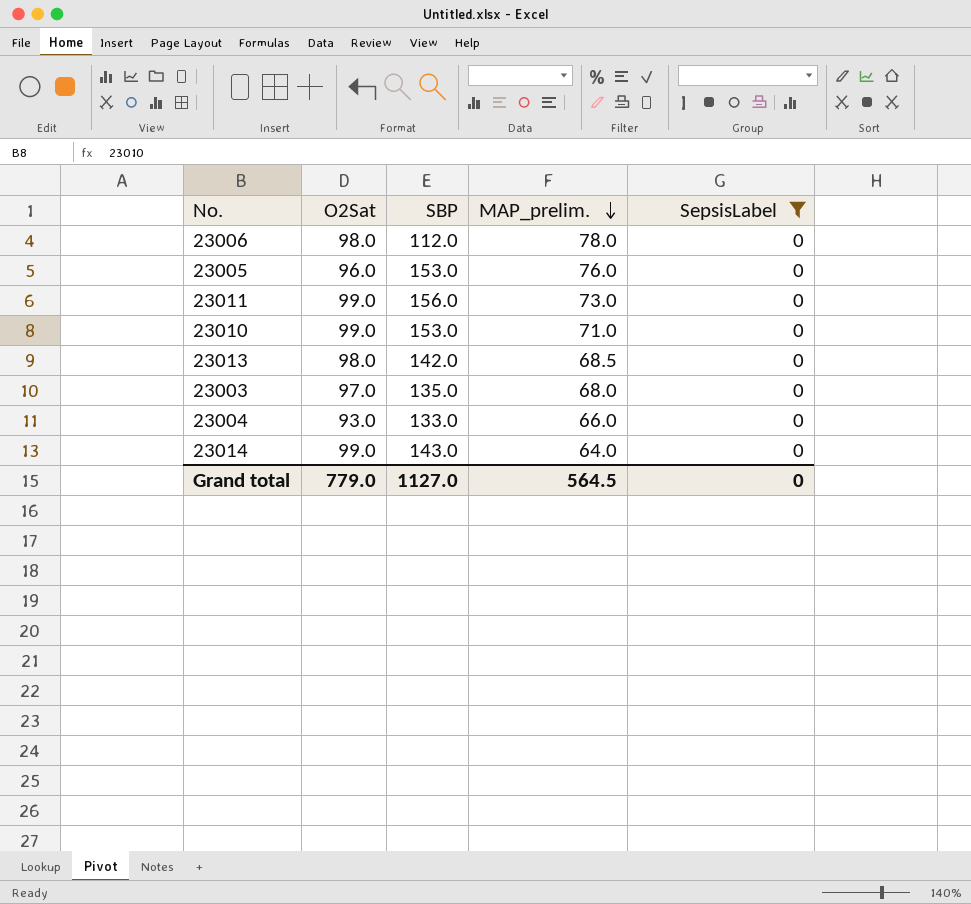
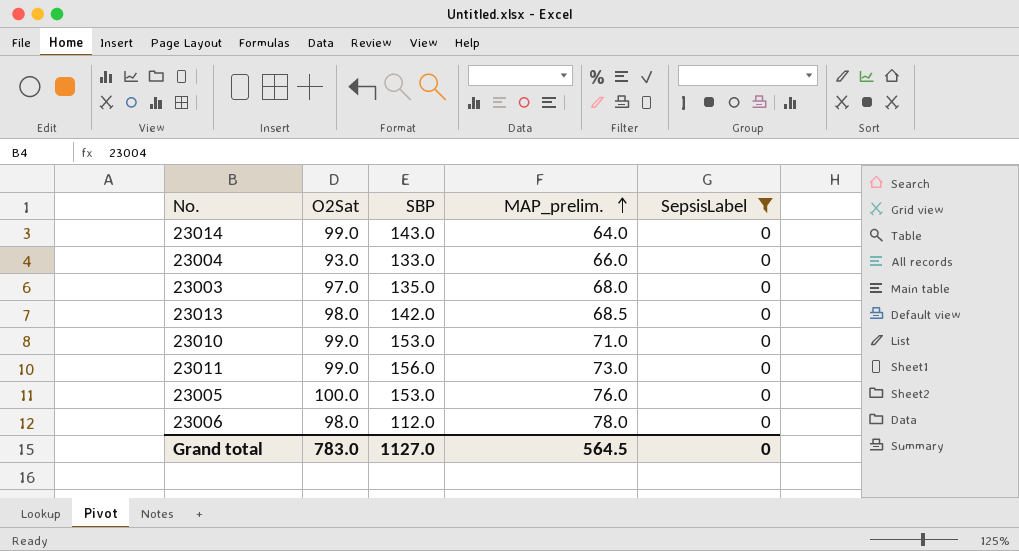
row order: MAP_prelim. descending -> MAP_prelim. ascending
23005 | O2Sat: 96.0 -> 100.0
Grand total | O2Sat: 779.0 -> 783.0

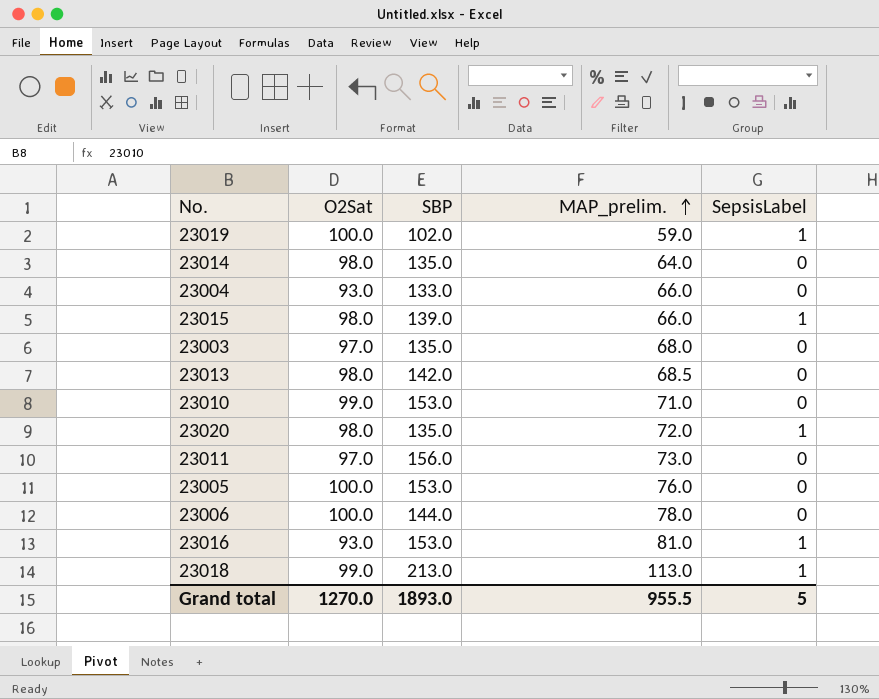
filter: SepsisLabel = 0 -> none
23014 | O2Sat: 99.0 -> 98.0
23014 | SBP: 143.0 -> 135.0
23011 | O2Sat: 99.0 -> 97.0
23006 | O2Sat: 98.0 -> 100.0
23006 | SBP: 112.0 -> 144.0
Grand total | O2Sat: 783.0 -> 1270.0
Grand total | SBP: 1127.0 -> 1893.0
Grand total | MAP_prelim.: 564.5 -> 955.5
Grand total | SepsisLabel: 0 -> 5

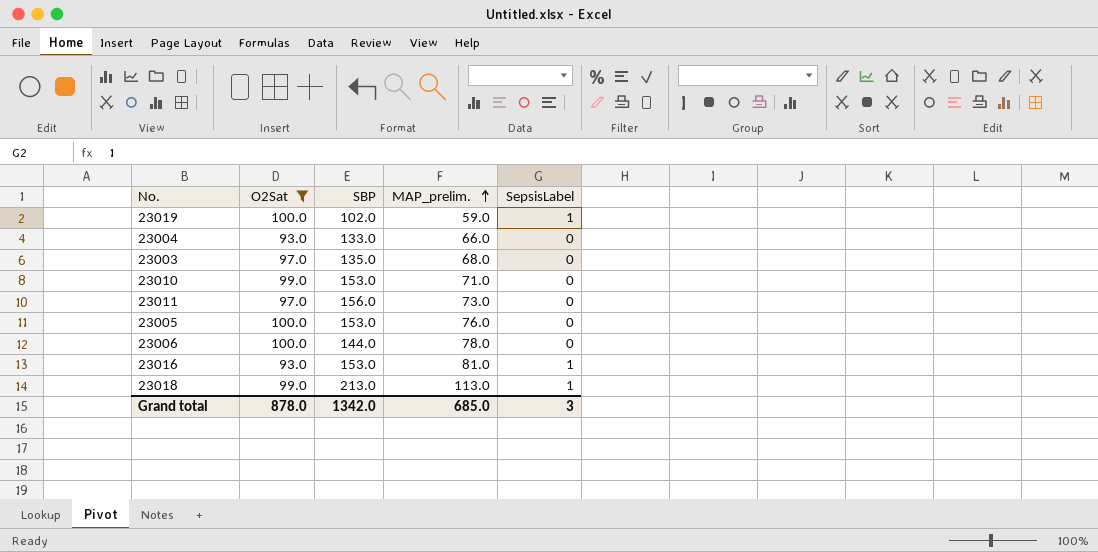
filter: none -> O2Sat != 98.0
Grand total | O2Sat: 1270.0 -> 878.0
Grand total | SBP: 1893.0 -> 1342.0
Grand total | MAP_prelim.: 955.5 -> 685.0
Grand total | SepsisLabel: 5 -> 3

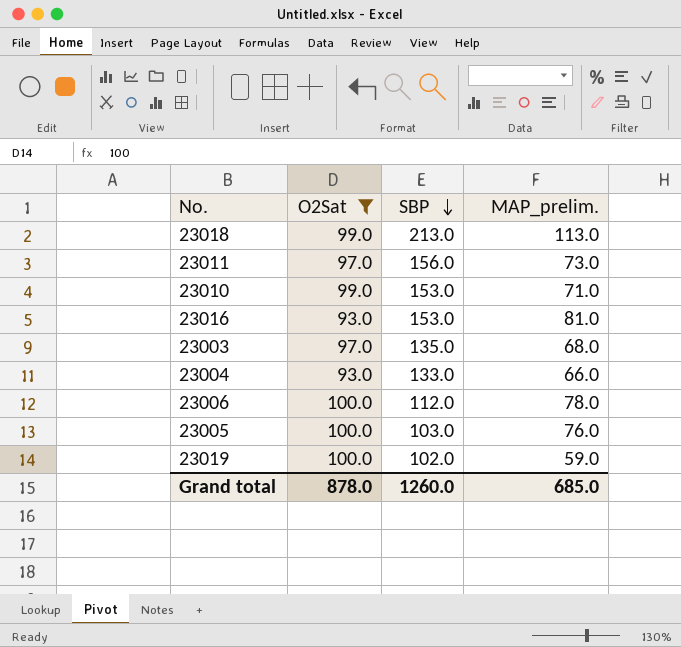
row order: MAP_prelim. ascending -> SBP descending
column SepsisLabel | position: 5 -> none
23006 | SBP: 144.0 -> 112.0
23005 | SBP: 153.0 -> 103.0
Grand total | SBP: 1342.0 -> 1260.0

